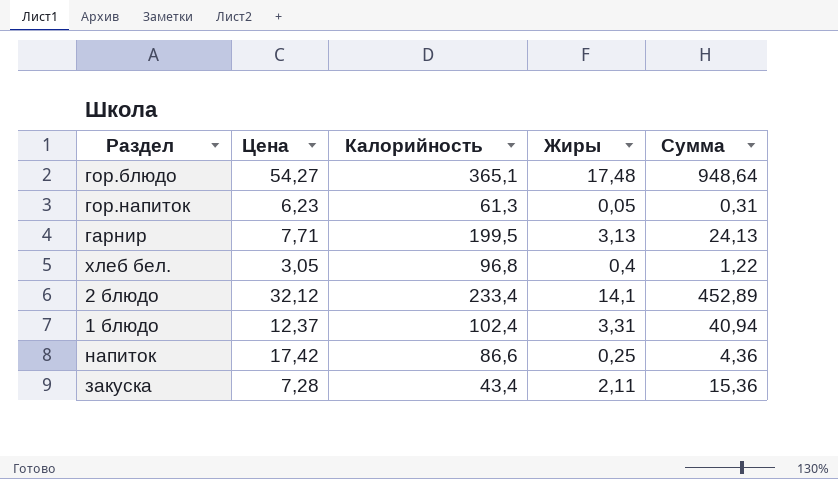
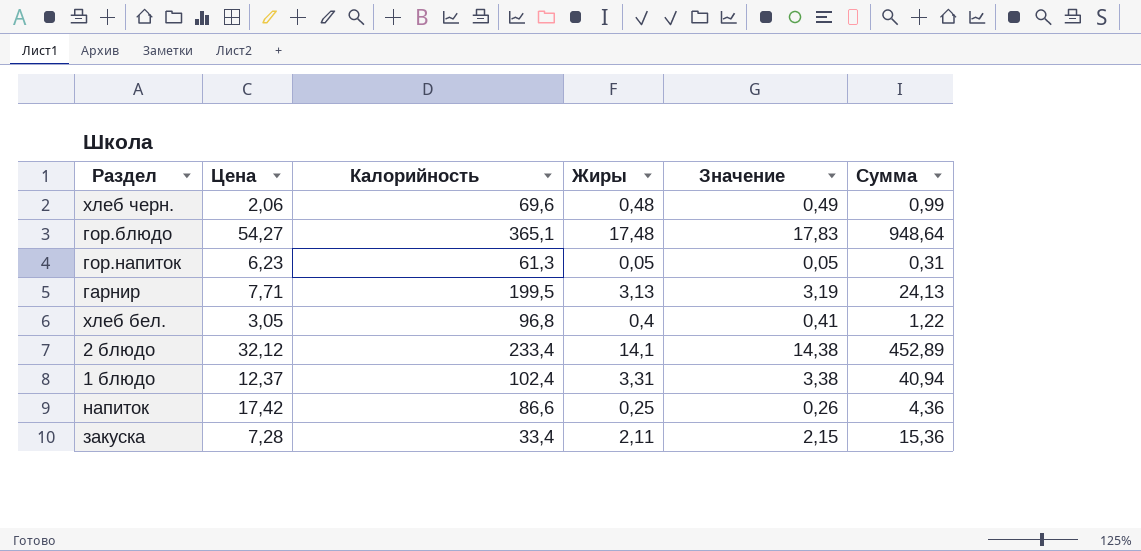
column Значение | formula: none -> [Жиры] * 1,02
row хлеб черн.: none -> 2,06 | 69,6 | 0,48 | 0,49 | 0,99
закуска | Калорийность: 43,4 -> 33,4

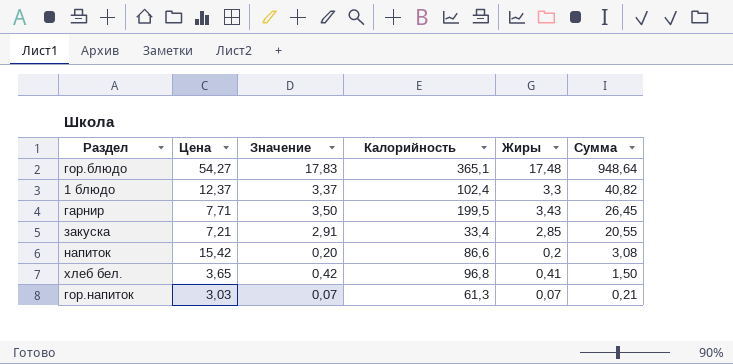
row order: none -> Сумма descending
column Значение | position: 5 -> 3
row хлеб черн.: 2,06 | 69,6 | 0,48 | 0,49 | 0,99 -> none
row 2 блюдо: 32,12 | 233,4 | 14,1 | 14,38 | 452,89 -> none
1 блюдо | Значение: 3,38 -> 3,37
1 блюдо | Жиры: 3,31 -> 3,3
1 блюдо | Сумма: 40,94 -> 40,82
гарнир | Значение: 3,19 -> 3,50
гарнир | Жиры: 3,13 -> 3,43
гарнир | Сумма: 24,13 -> 26,45
закуска | Цена: 7,28 -> 7,21
закуска | Значение: 2,15 -> 2,91
закуска | Жиры: 2,11 -> 2,85
закуска | Сумма: 15,36 -> 20,55
напиток | Цена: 17,42 -> 15,42
напиток | Значение: 0,26 -> 0,20
напиток | Жиры: 0,25 -> 0,2
напиток | Сумма: 4,36 -> 3,08
хлеб бел. | Цена: 3,05 -> 3,65
хлеб бел. | Значение: 0,41 -> 0,42
хлеб бел. | Жиры: 0,4 -> 0,41
хлеб бел. | Сумма: 1,22 -> 1,50
гор.напиток | Цена: 6,23 -> 3,03
гор.напиток | Значение: 0,05 -> 0,07
гор.напиток | Жиры: 0,05 -> 0,07
гор.напиток | Сумма: 0,31 -> 0,21

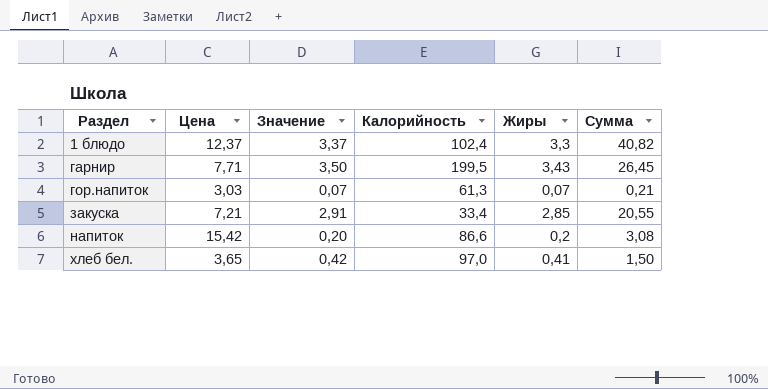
row order: Сумма descending -> Раздел ascending
row гор.блюдо: 54,27 | 17,83 | 365,1 | 17,48 | 948,64 -> none
хлеб бел. | Калорийность: 96,8 -> 97,0

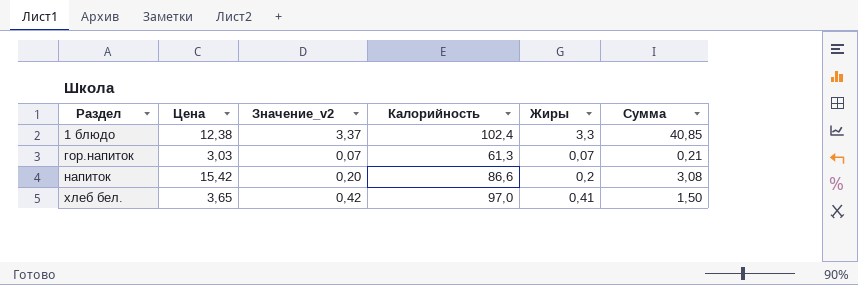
column name: Значение -> Значение_v2
row гарнир: 7,71 | 3,50 | 199,5 | 3,43 | 26,45 -> none
row закуска: 7,21 | 2,91 | 33,4 | 2,85 | 20,55 -> none
1 блюдо | Цена: 12,37 -> 12,38
1 блюдо | Сумма: 40,82 -> 40,85

